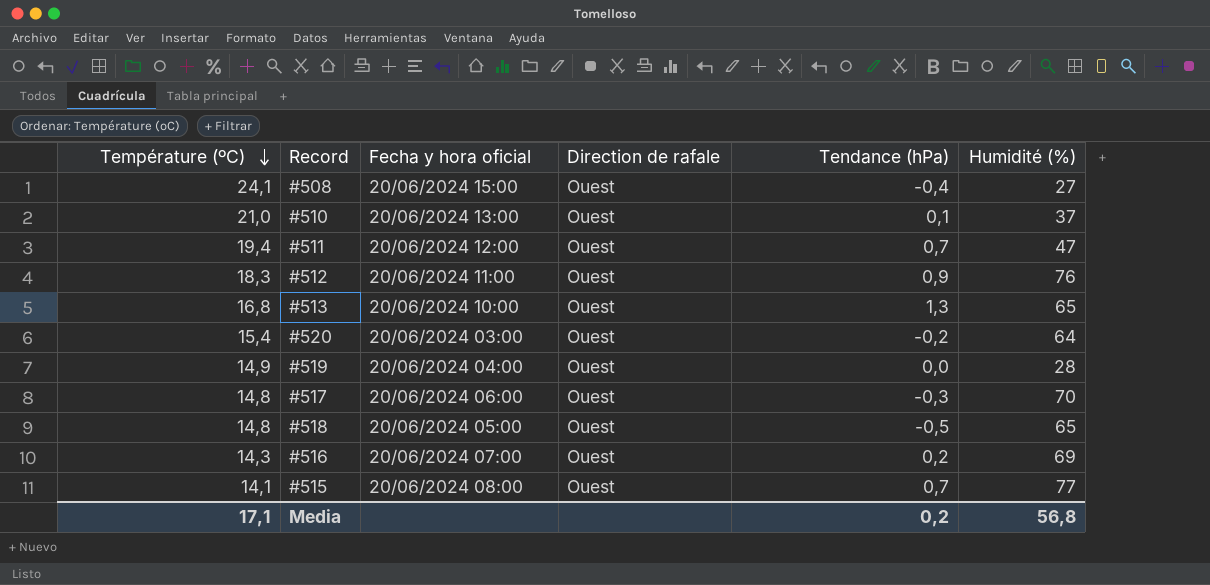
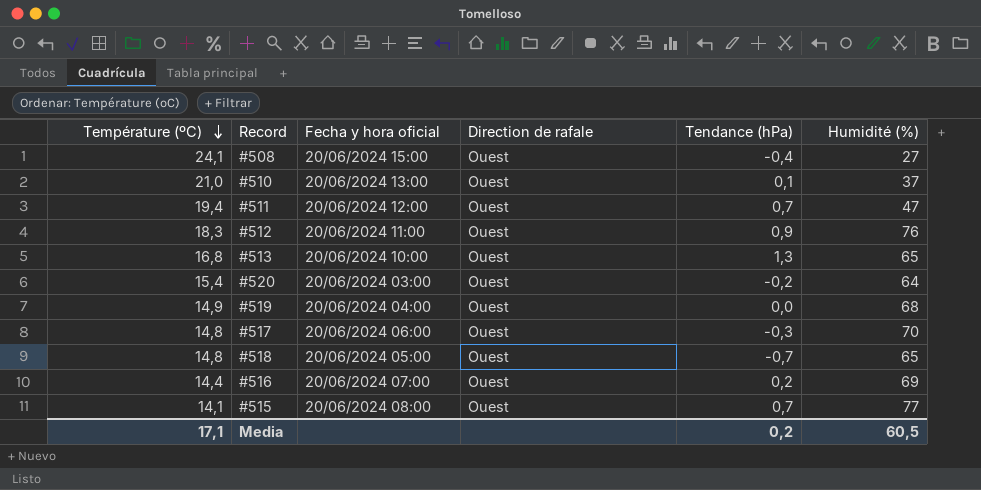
#519 | Humidité (%): 28 -> 68
#518 | Tendance (hPa): -0,5 -> -0,7
#516 | Température (ºC): 14,3 -> 14,4
Media | Humidité (%): 56,8 -> 60,5

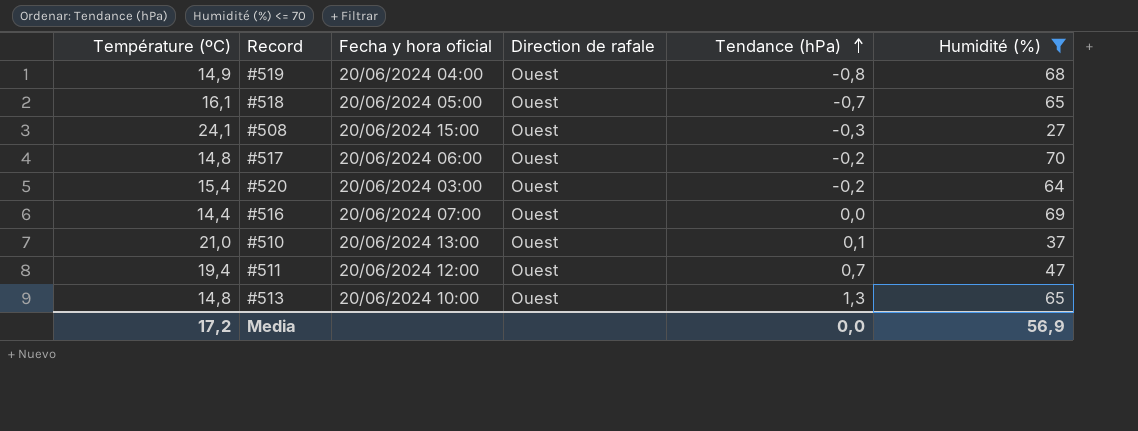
filter: none -> Humidité (%) <= 70
row order: Température (ºC) descending -> Tendance (hPa) ascending
#519 | Tendance (hPa): 0,0 -> -0,8
#518 | Température (ºC): 14,8 -> 16,1
#508 | Tendance (hPa): -0,4 -> -0,3
#517 | Tendance (hPa): -0,3 -> -0,2
#516 | Tendance (hPa): 0,2 -> 0,0
#513 | Température (ºC): 16,8 -> 14,8
Media | Température (ºC): 17,1 -> 17,2
Media | Tendance (hPa): 0,2 -> 0,0
Media | Humidité (%): 60,5 -> 56,9

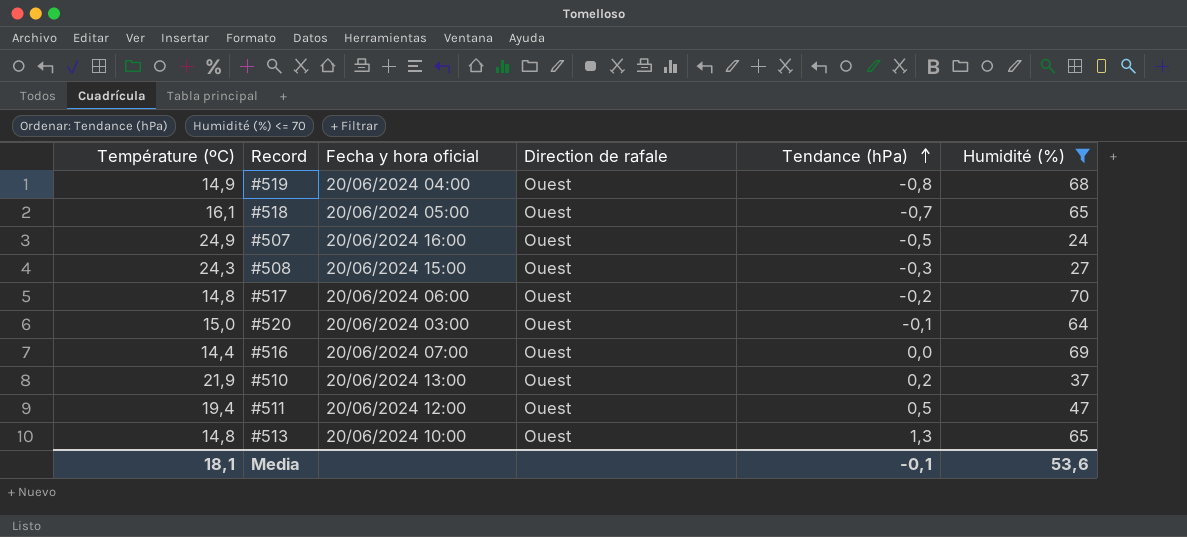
row #507: none -> 24,9 | 20/06/2024 16:00 | Ouest | -0,5 | 24
#508 | Température (ºC): 24,1 -> 24,3
#520 | Température (ºC): 15,4 -> 15,0
#520 | Tendance (hPa): -0,2 -> -0,1
#510 | Température (ºC): 21,0 -> 21,9
#510 | Tendance (hPa): 0,1 -> 0,2
#511 | Tendance (hPa): 0,7 -> 0,5
Media | Température (ºC): 17,2 -> 18,1
Media | Tendance (hPa): 0,0 -> -0,1
Media | Humidité (%): 56,9 -> 53,6

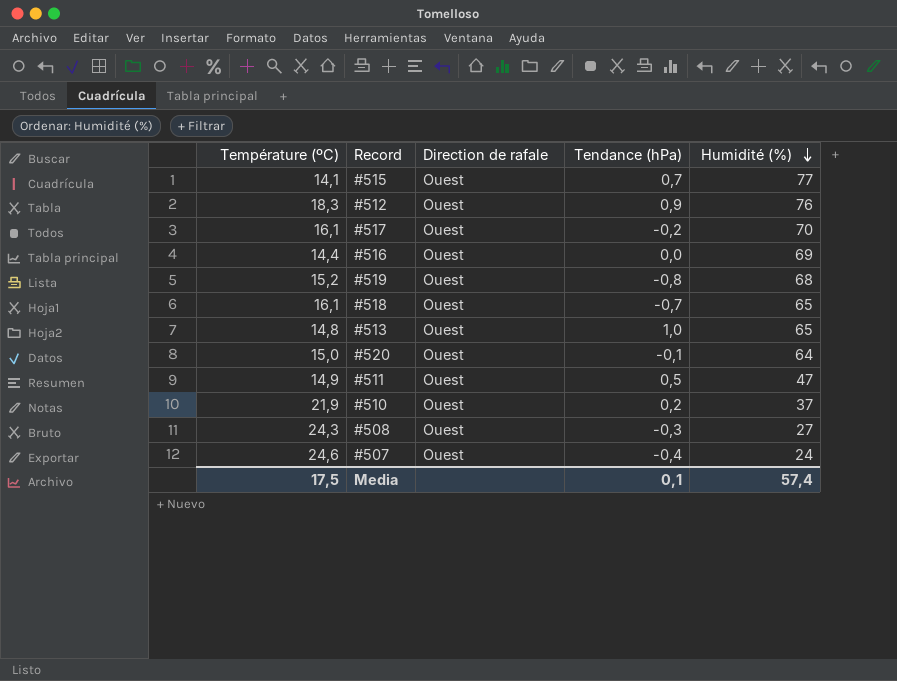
filter: Humidité (%) <= 70 -> none
row order: Tendance (hPa) ascending -> Humidité (%) descending
column Fecha y hora oficial | position: 3 -> none
#517 | Température (ºC): 14,8 -> 16,1
#519 | Température (ºC): 14,9 -> 15,2
#513 | Tendance (hPa): 1,3 -> 1,0
#511 | Température (ºC): 19,4 -> 14,9
#507 | Température (ºC): 24,9 -> 24,6
#507 | Tendance (hPa): -0,5 -> -0,4
Media | Température (ºC): 18,1 -> 17,5
Media | Tendance (hPa): -0,1 -> 0,1
Media | Humidité (%): 53,6 -> 57,4

